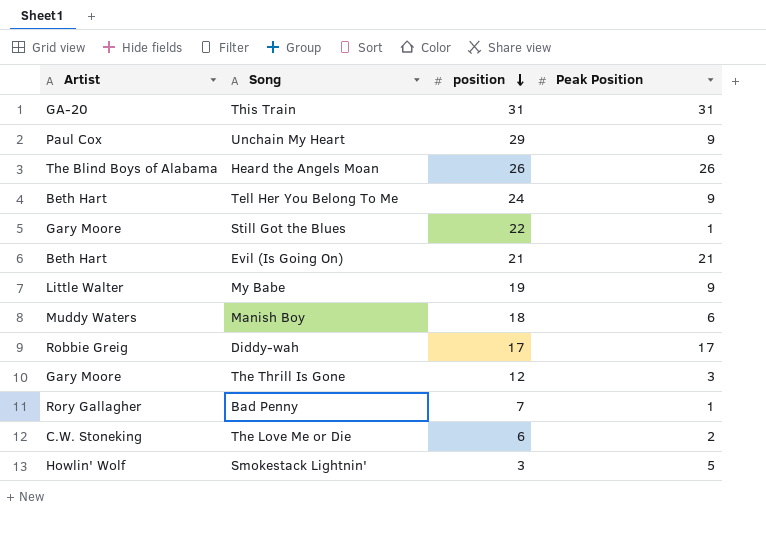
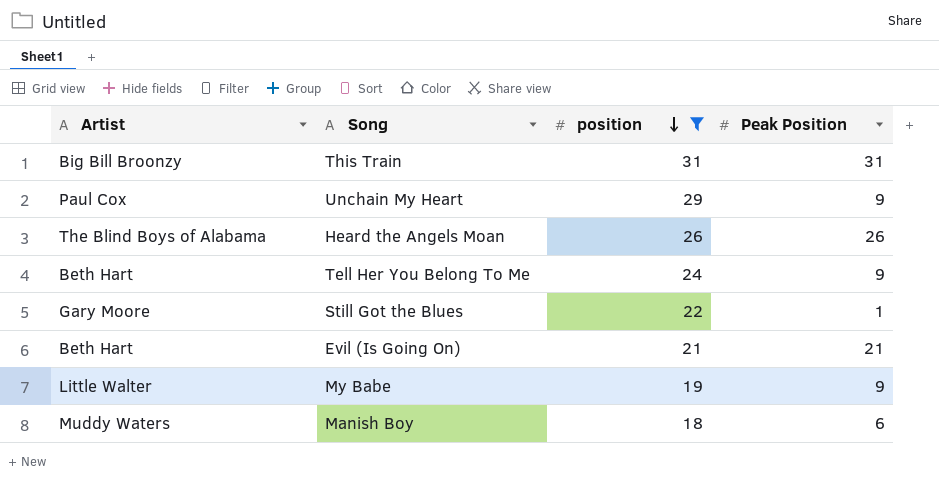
filter: none -> position >= 18
This Train | Artist: GA-20 -> Big Bill Broonzy

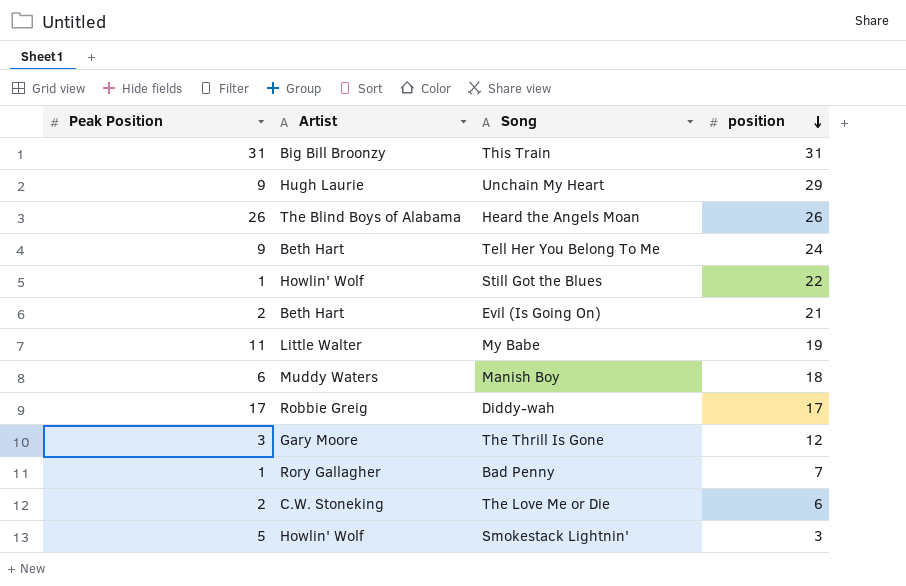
filter: position >= 18 -> none
column Peak Position | position: 4 -> 1
Unchain My Heart | Artist: Paul Cox -> Hugh Laurie
Still Got the Blues | Artist: Gary Moore -> Howlin' Wolf
Evil (Is Going On) | Peak Position: 21 -> 2
My Babe | Peak Position: 9 -> 11

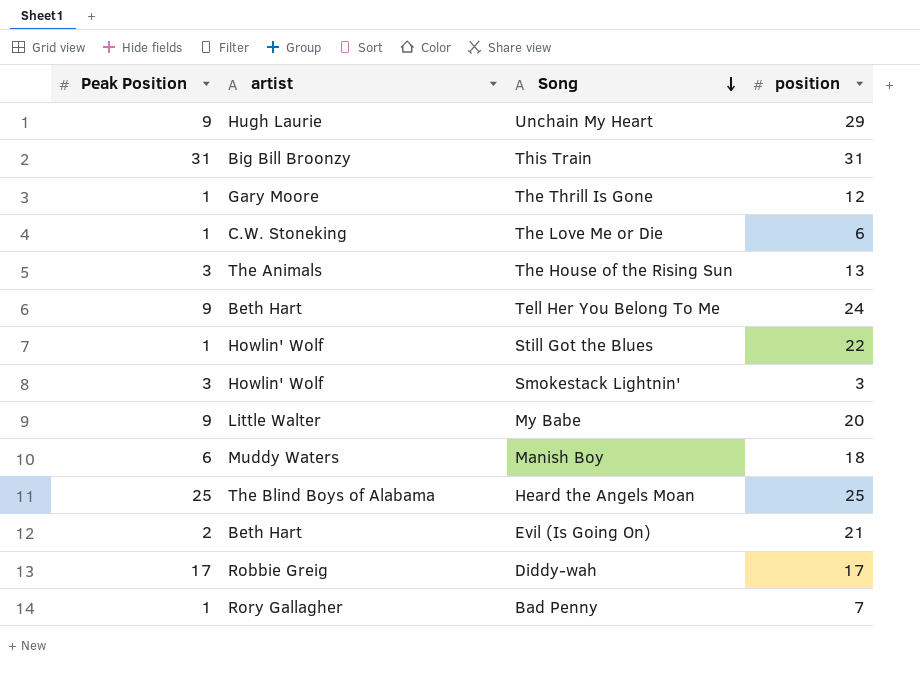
row order: position descending -> Song descending
column name: Artist -> artist
The Thrill Is Gone | Peak Position: 3 -> 1
The Love Me or Die | Peak Position: 2 -> 1
row The House of the Rising Sun: none -> 3 | The Animals | 13
Smokestack Lightnin' | Peak Position: 5 -> 3
My Babe | Peak Position: 11 -> 9
My Babe | position: 19 -> 20
Heard the Angels Moan | Peak Position: 26 -> 25
Heard the Angels Moan | position: 26 -> 25

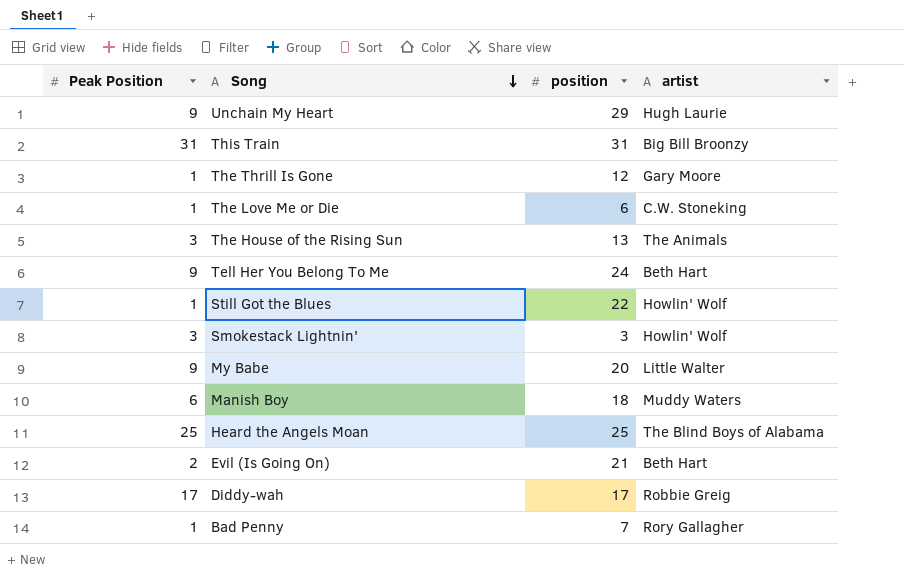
column artist | position: 2 -> 4

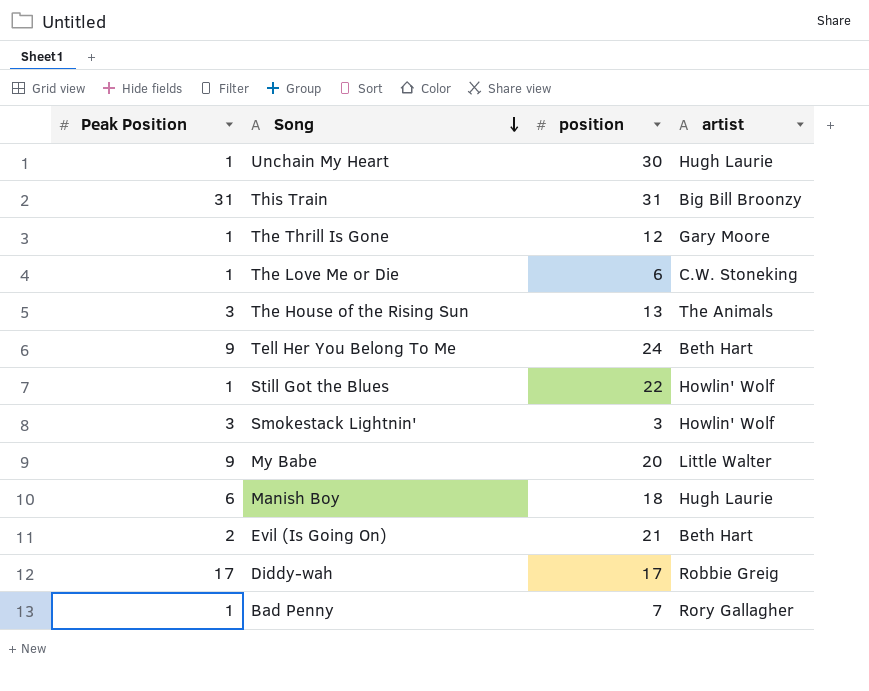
row Heard the Angels Moan: 25 | 25 | The Blind Boys of Alabama -> none
Unchain My Heart | Peak Position: 9 -> 1
Unchain My Heart | position: 29 -> 30
Manish Boy | artist: Muddy Waters -> Hugh Laurie

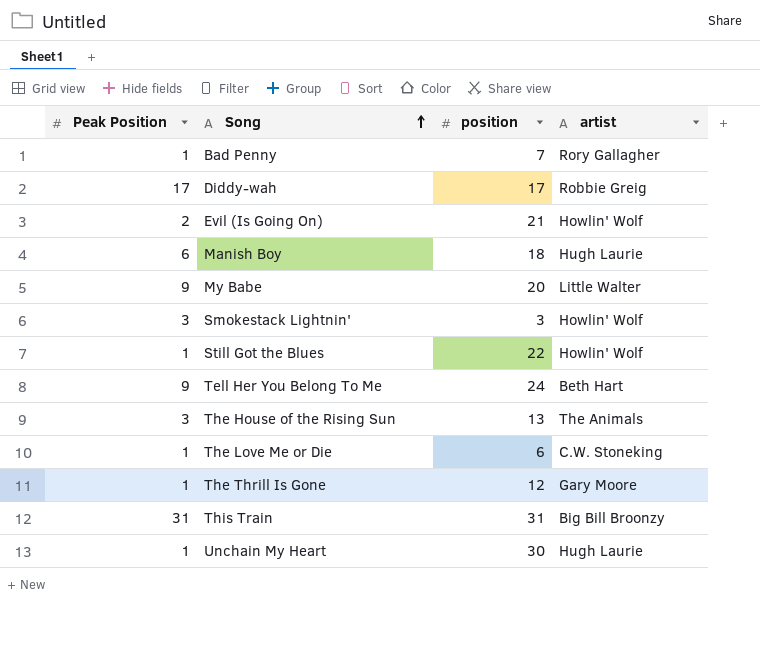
row order: Song descending -> Song ascending
Evil (Is Going On) | artist: Beth Hart -> Howlin' Wolf

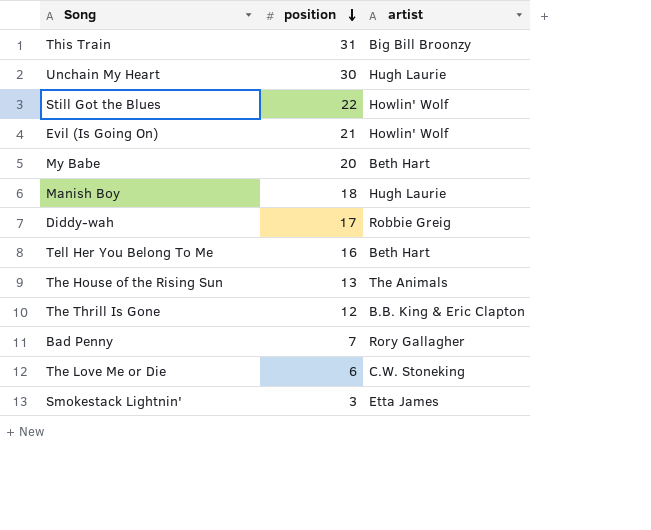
row order: Song ascending -> position descending
column Peak Position | position: 1 -> none
My Babe | artist: Little Walter -> Beth Hart
Tell Her You Belong To Me | position: 24 -> 16
The Thrill Is Gone | artist: Gary Moore -> B.B. King & Eric Clapton
Smokestack Lightnin' | artist: Howlin' Wolf -> Etta James

